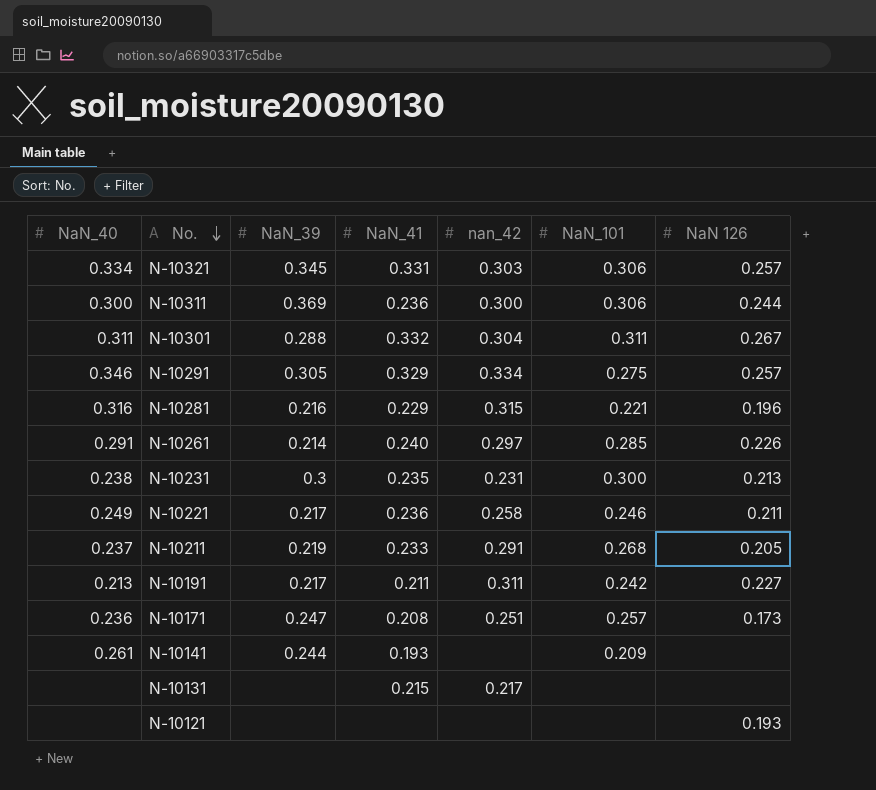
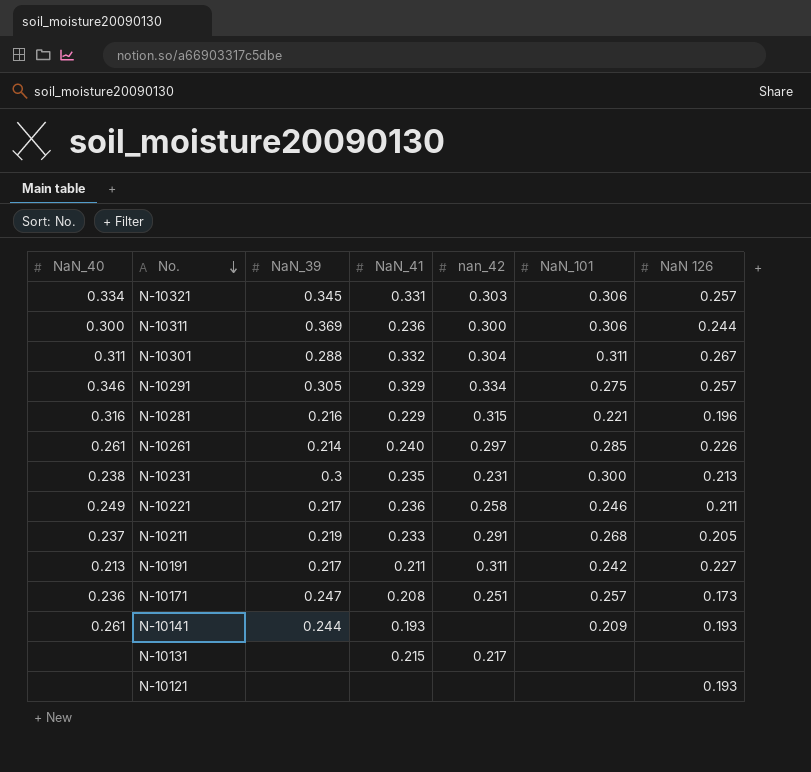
N-10261 | NaN_40: 0.291 -> 0.261
N-10141 | NaN 126: none -> 0.193

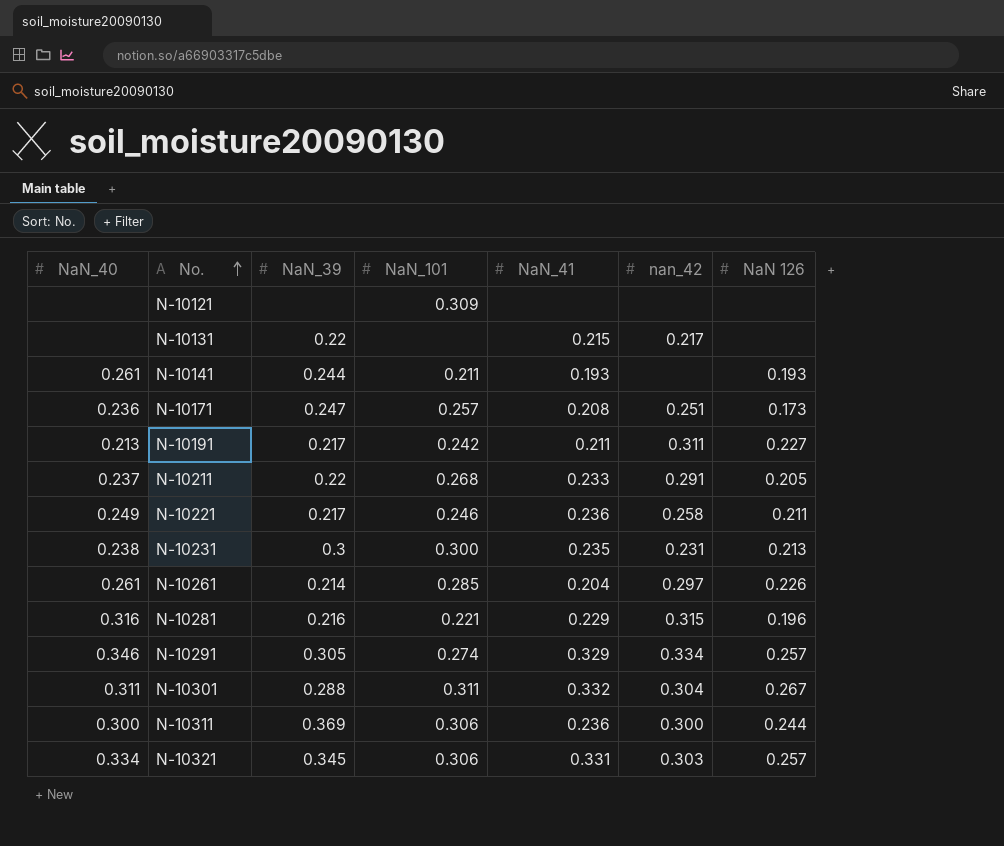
row order: No. descending -> No. ascending
column NaN_101 | position: 6 -> 4
N-10121 | NaN_101: none -> 0.309
N-10121 | NaN 126: 0.193 -> none
N-10131 | NaN_39: none -> 0.22
N-10141 | NaN_101: 0.209 -> 0.211
N-10211 | NaN_39: 0.219 -> 0.22
N-10261 | NaN_41: 0.240 -> 0.204
N-10291 | NaN_101: 0.275 -> 0.274

